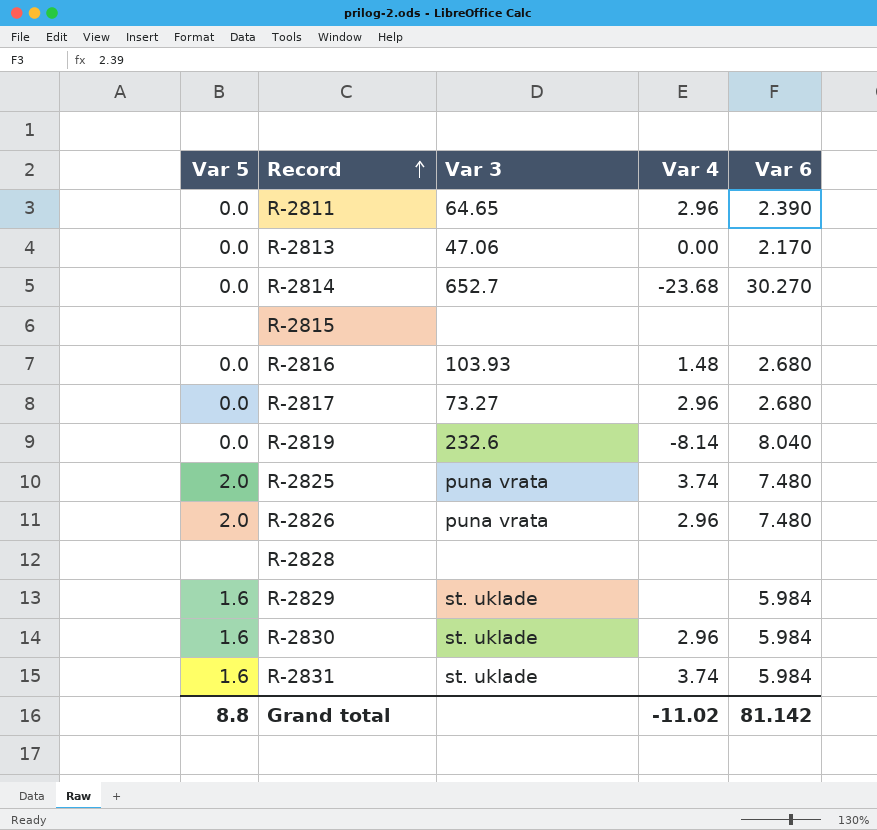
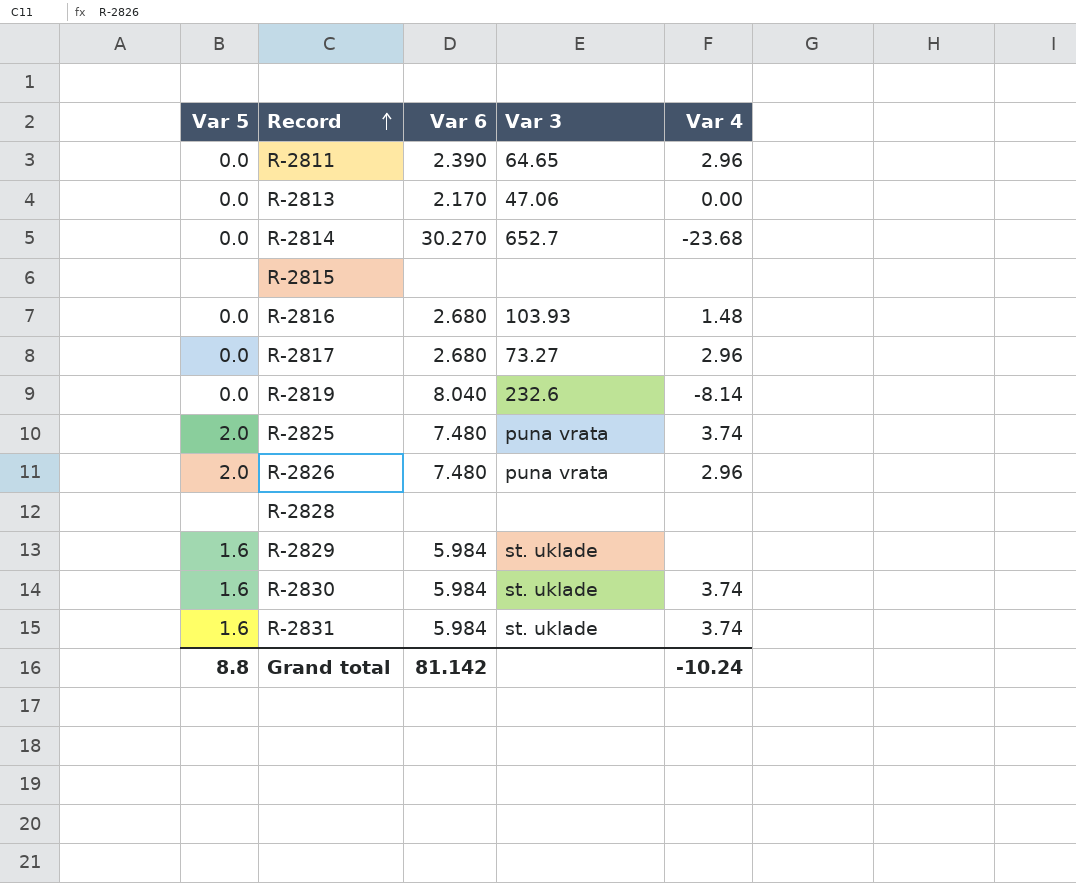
column Var 6 | position: 5 -> 3
R-2830 | Var 4: 2.96 -> 3.74
Grand total | Var 4: -11.02 -> -10.24

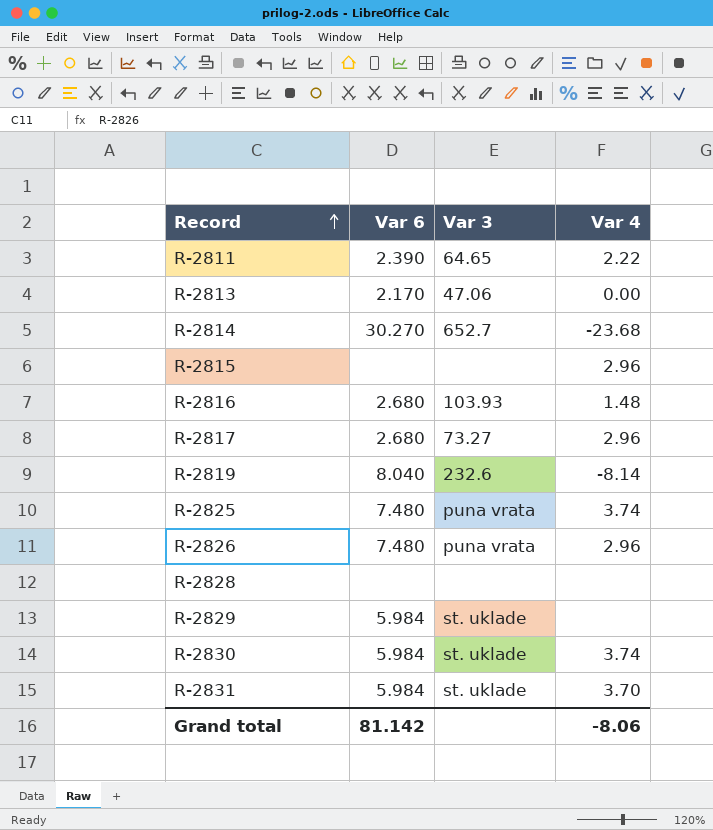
column Var 5 | position: 1 -> none
R-2811 | Var 4: 2.96 -> 2.22
R-2815 | Var 4: none -> 2.96
R-2831 | Var 4: 3.74 -> 3.70
Grand total | Var 4: -10.24 -> -8.06

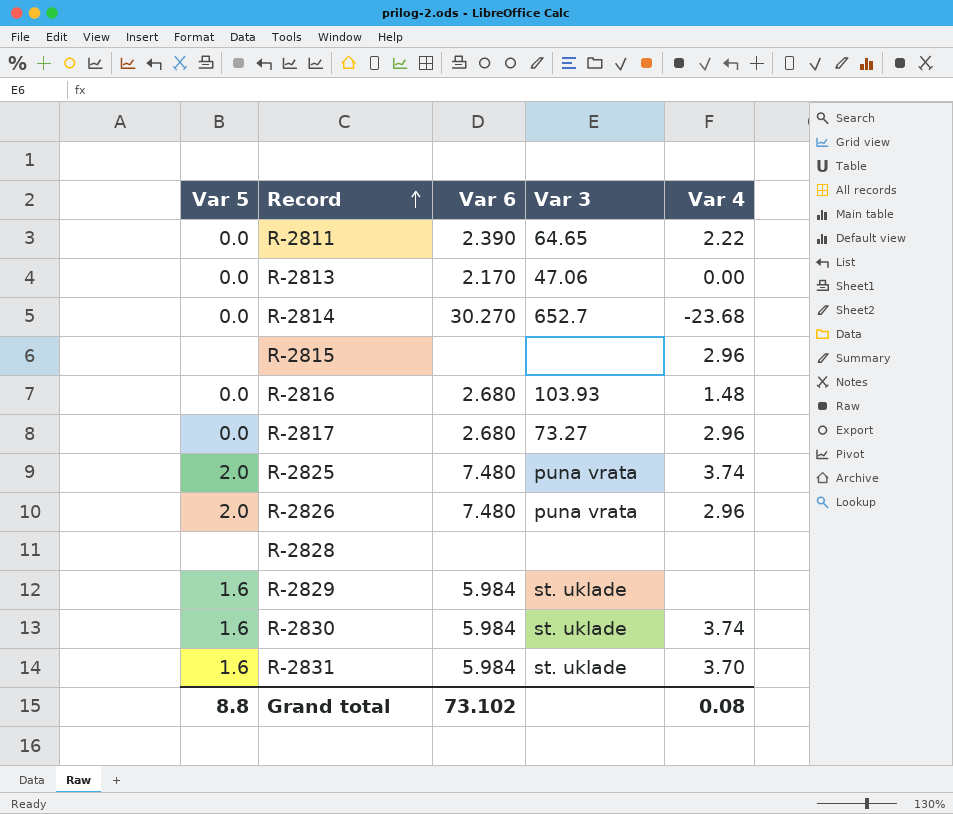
column Var 5 | position: none -> 1
row R-2819: 8.040 | 232.6 | -8.14 -> none
Grand total | Var 6: 81.142 -> 73.102
Grand total | Var 4: -8.06 -> 0.08

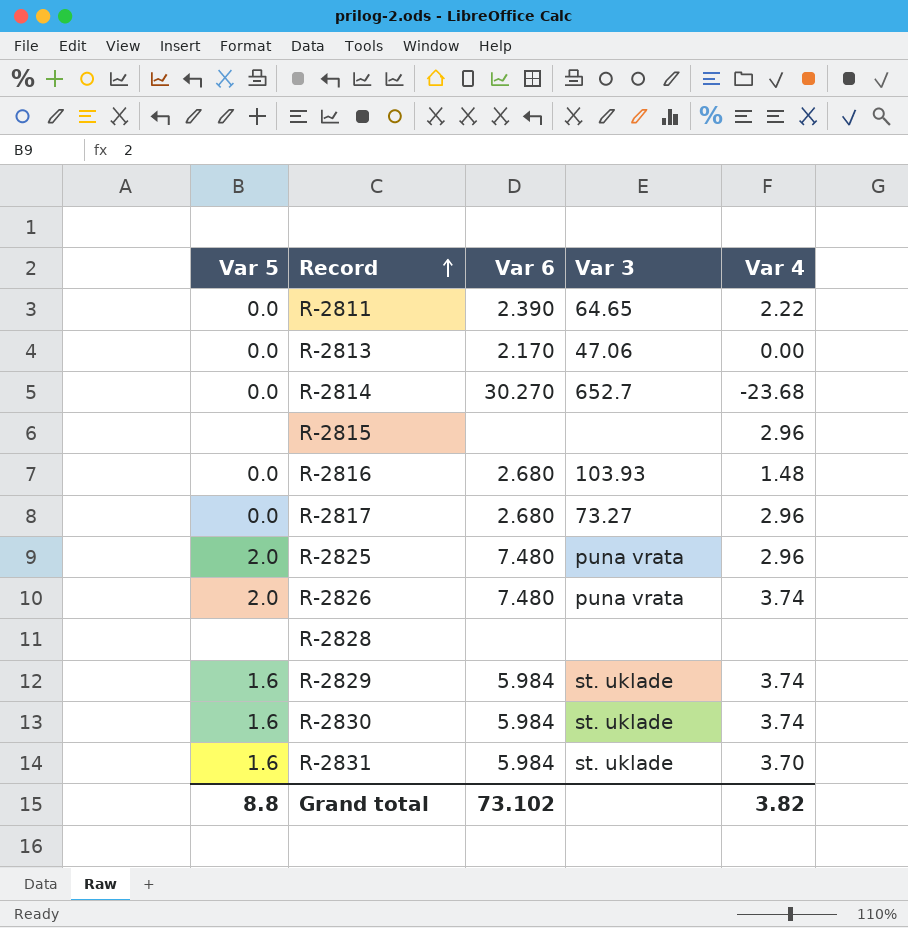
R-2825 | Var 4: 3.74 -> 2.96
R-2826 | Var 4: 2.96 -> 3.74
R-2829 | Var 4: none -> 3.74
Grand total | Var 4: 0.08 -> 3.82

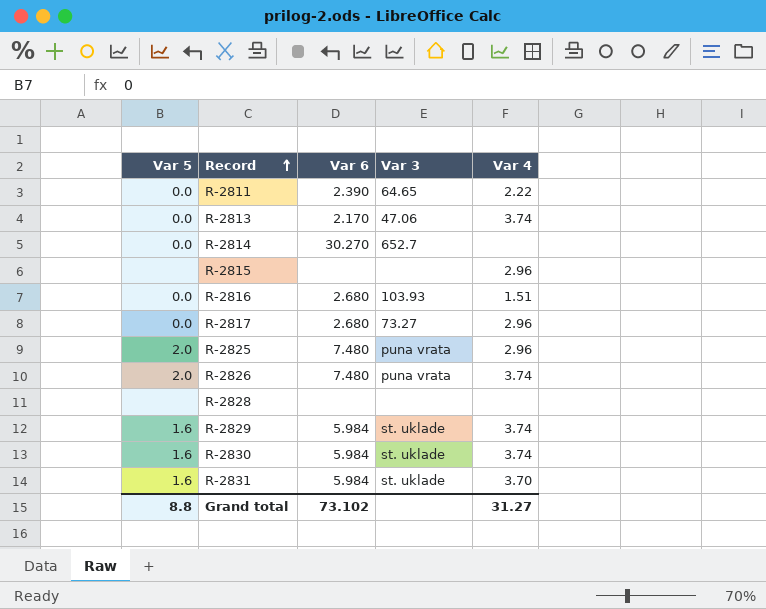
R-2813 | Var 4: 0.00 -> 3.74
R-2814 | Var 4: -23.68 -> none
R-2816 | Var 4: 1.48 -> 1.51
Grand total | Var 4: 3.82 -> 31.27

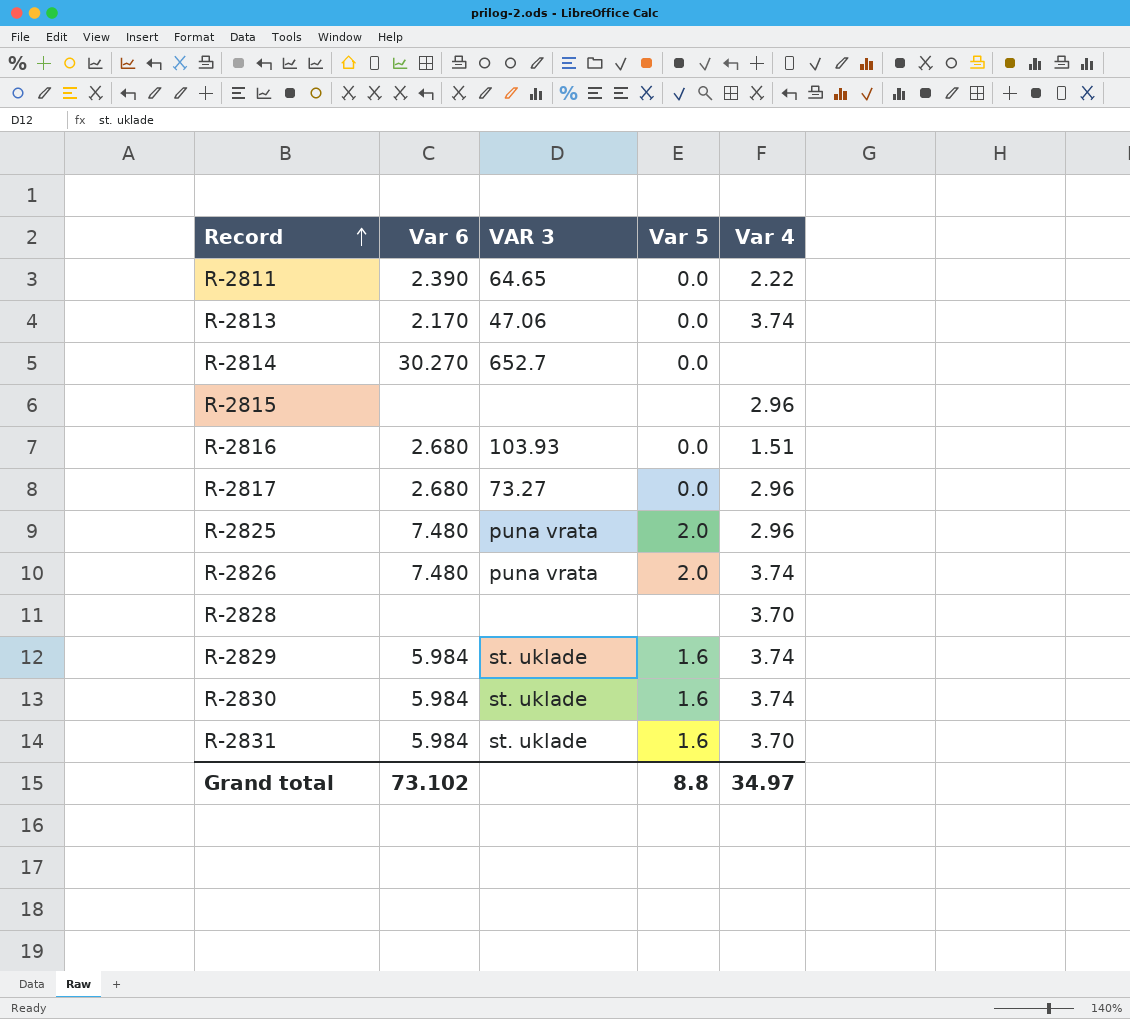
column name: Var 3 -> VAR 3
column Var 5 | position: 1 -> 4
R-2828 | Var 4: none -> 3.70
Grand total | Var 4: 31.27 -> 34.97

